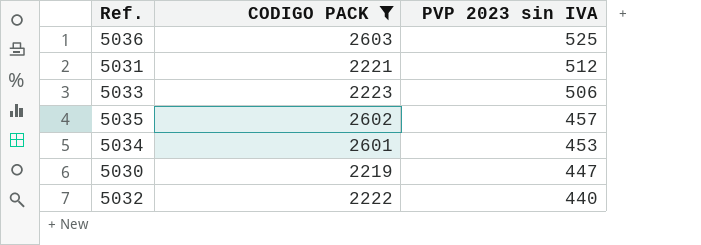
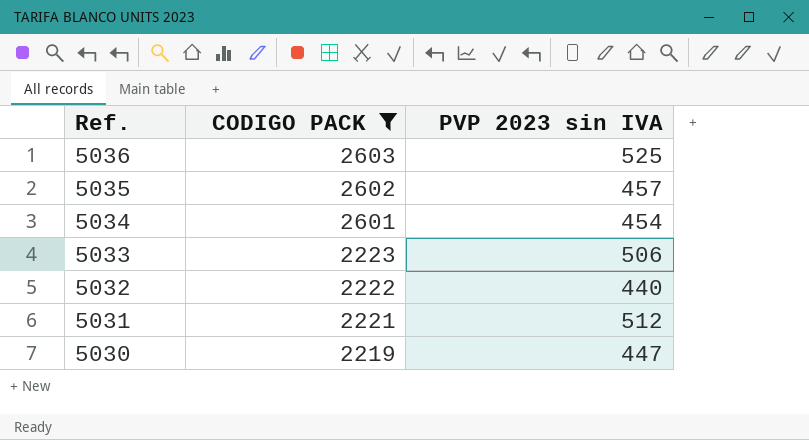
row order: PVP 2023 sin IVA descending -> Ref. descending
5034 | PVP 2023 sin IVA: 453 -> 454

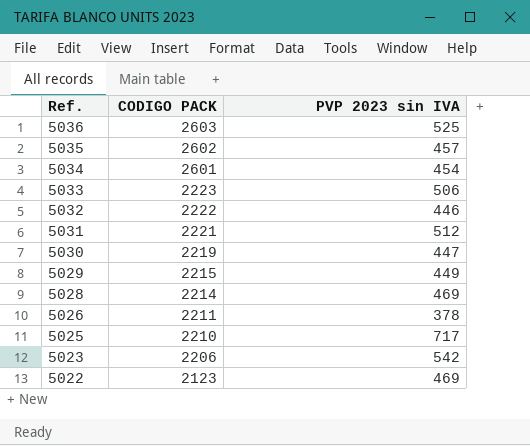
filter: CODIGO PACK >= 2219 -> none
5032 | PVP 2023 sin IVA: 440 -> 446

